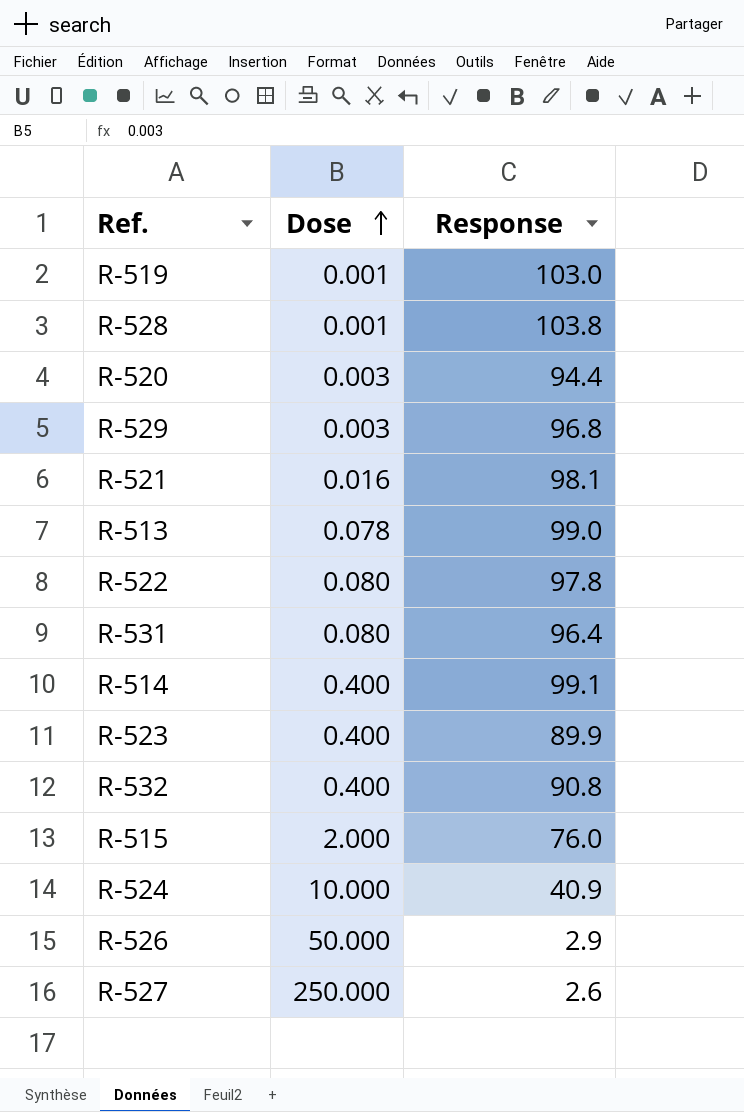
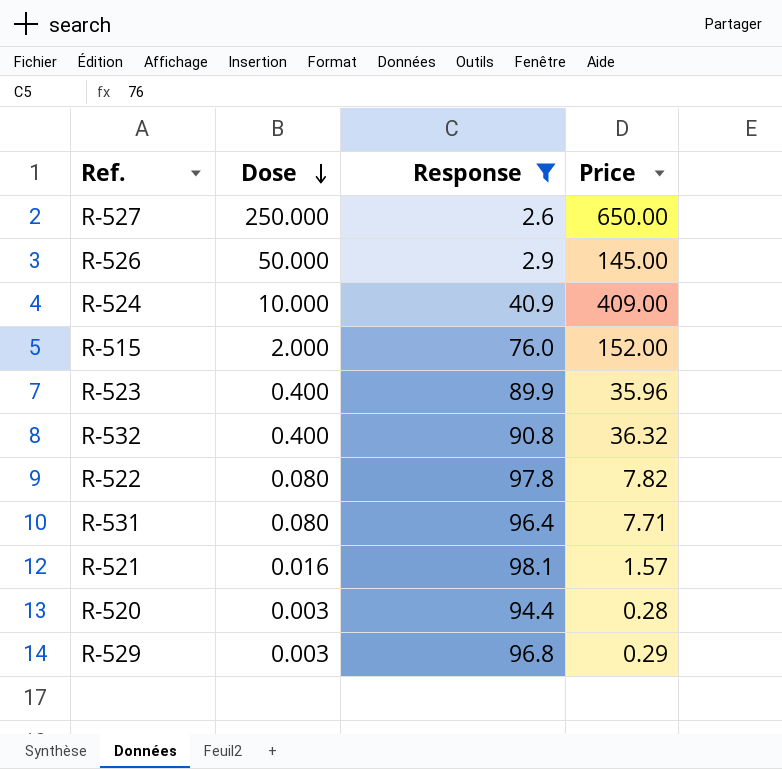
filter: none -> Response <= 98.1
row order: Dose ascending -> Dose descending
column Price | formula: none -> [Dose] * [Response]

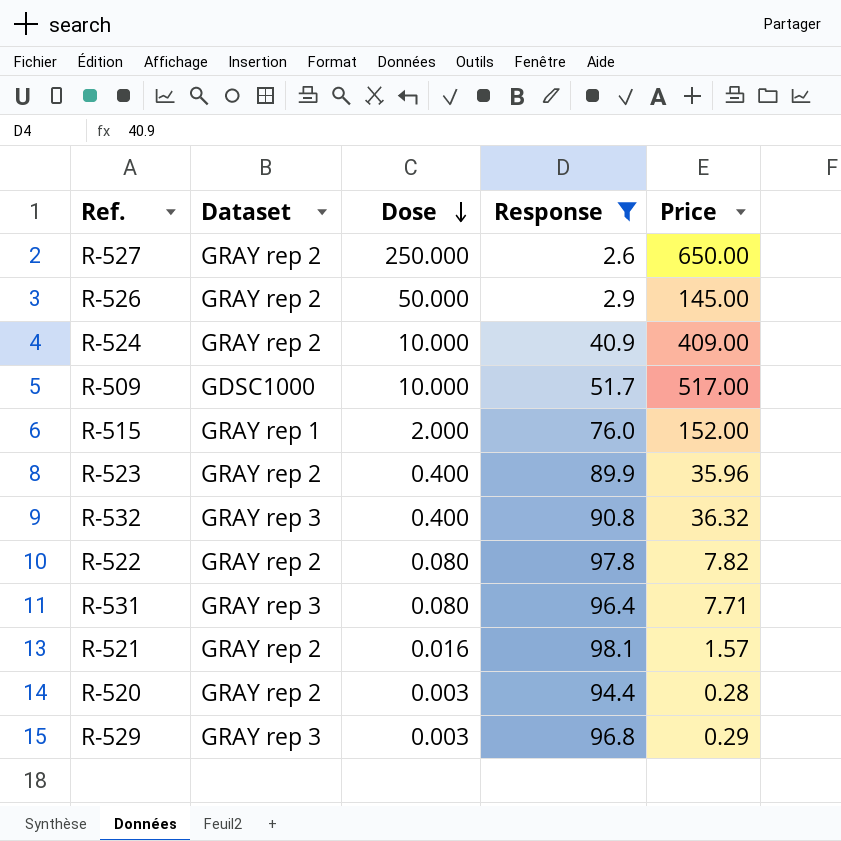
column Dataset | position: none -> 2
row R-509: none -> GDSC1000 | 10.000 | 51.7 | 517.00

